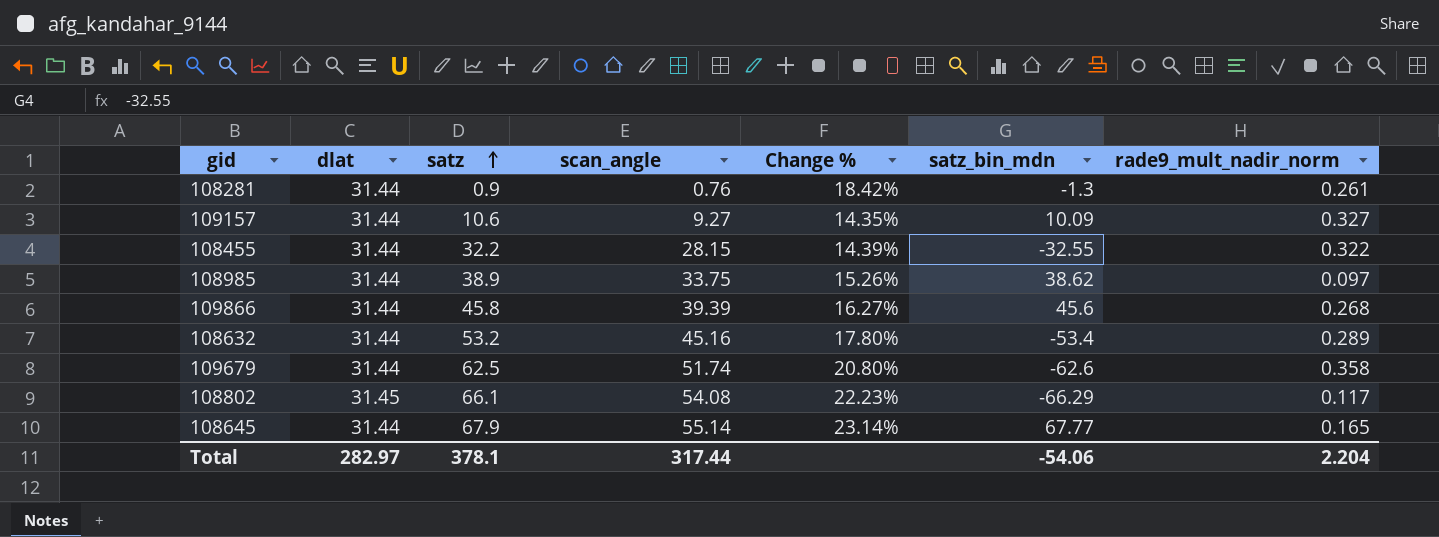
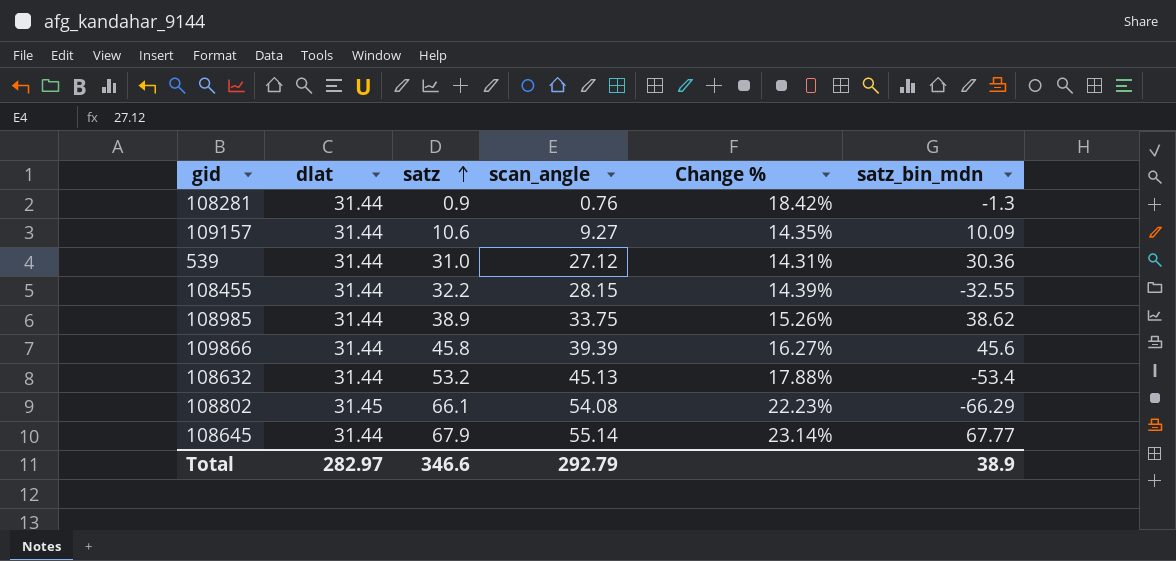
column rade9_mult_nadir_norm | position: 7 -> none
row 109679: 31.44 | 62.5 | 51.74 | 20.80% | -62.6 | 0.358 -> none
row 539: none -> 31.44 | 31.0 | 27.12 | 14.31% | 30.36
108632 | scan_angle: 45.16 -> 45.13
108632 | Change %: 17.80% -> 17.88%
Total | satz: 378.1 -> 346.6
Total | scan_angle: 317.44 -> 292.79
Total | satz_bin_mdn: -54.06 -> 38.9

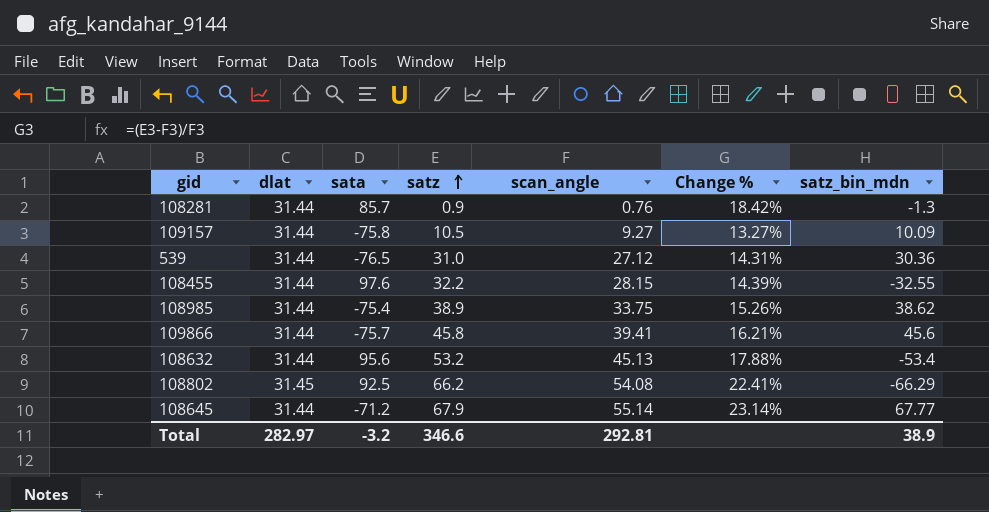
column sata | position: none -> 3
109157 | satz: 10.6 -> 10.5
109157 | Change %: 14.35% -> 13.27%
109866 | scan_angle: 39.39 -> 39.41
109866 | Change %: 16.27% -> 16.21%
108802 | satz: 66.1 -> 66.2
108802 | Change %: 22.23% -> 22.41%
Total | scan_angle: 292.79 -> 292.81

